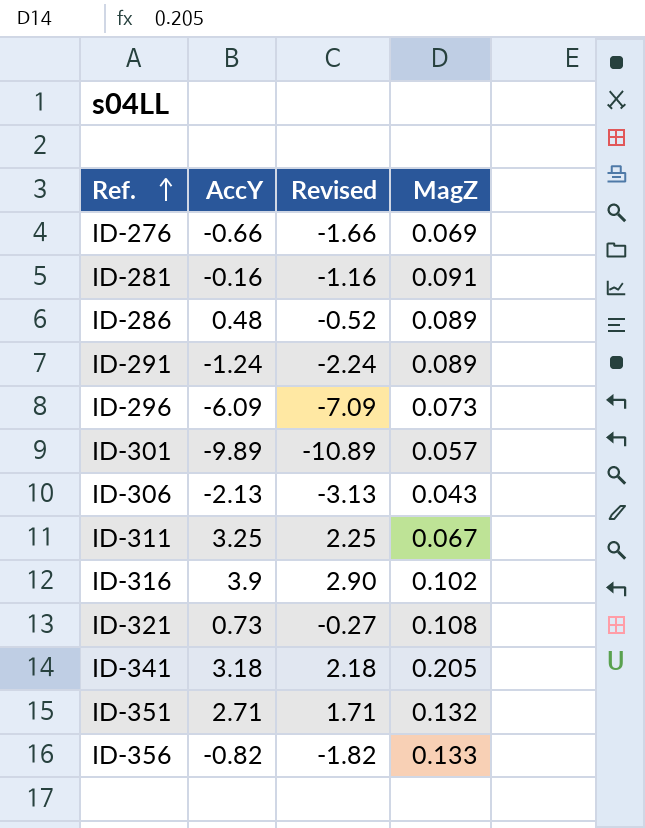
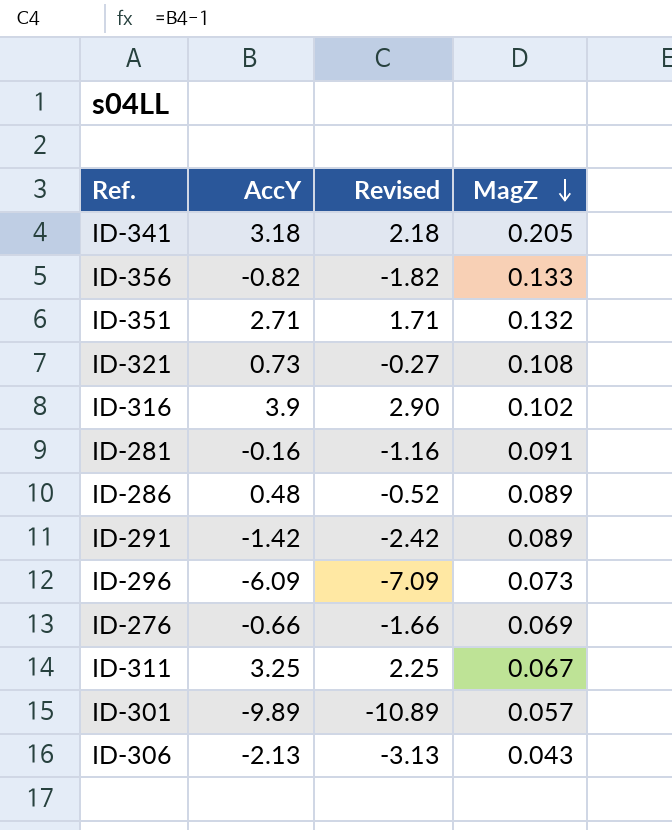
row order: Ref. ascending -> MagZ descending
ID-291 | AccY: -1.24 -> -1.42
ID-291 | Revised: -2.24 -> -2.42

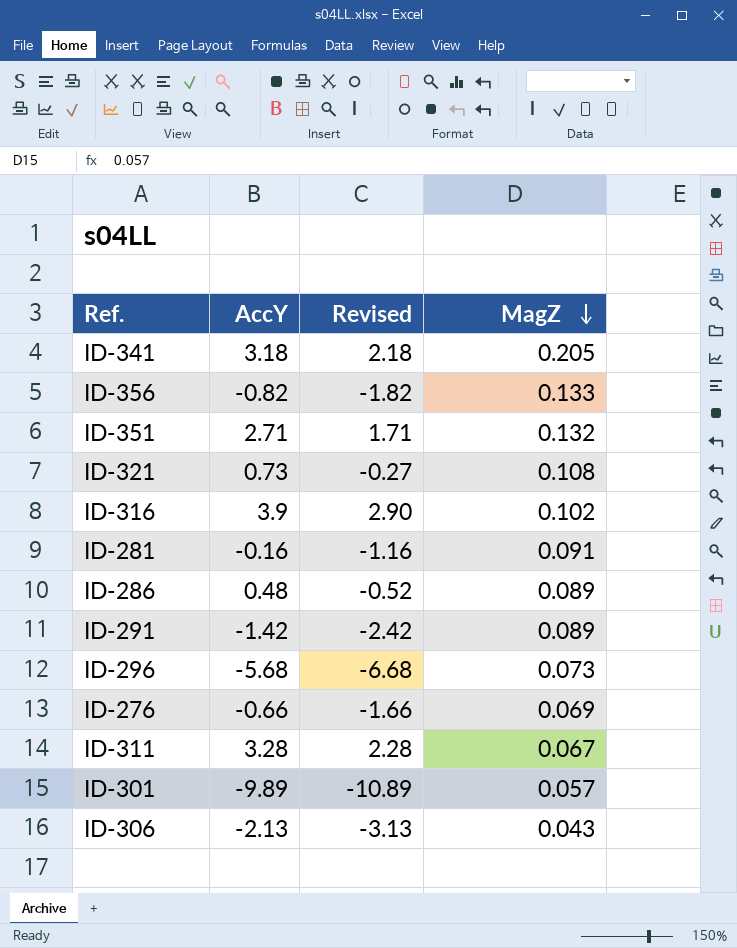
ID-296 | AccY: -6.09 -> -5.68
ID-296 | Revised: -7.09 -> -6.68
ID-311 | AccY: 3.25 -> 3.28
ID-311 | Revised: 2.25 -> 2.28

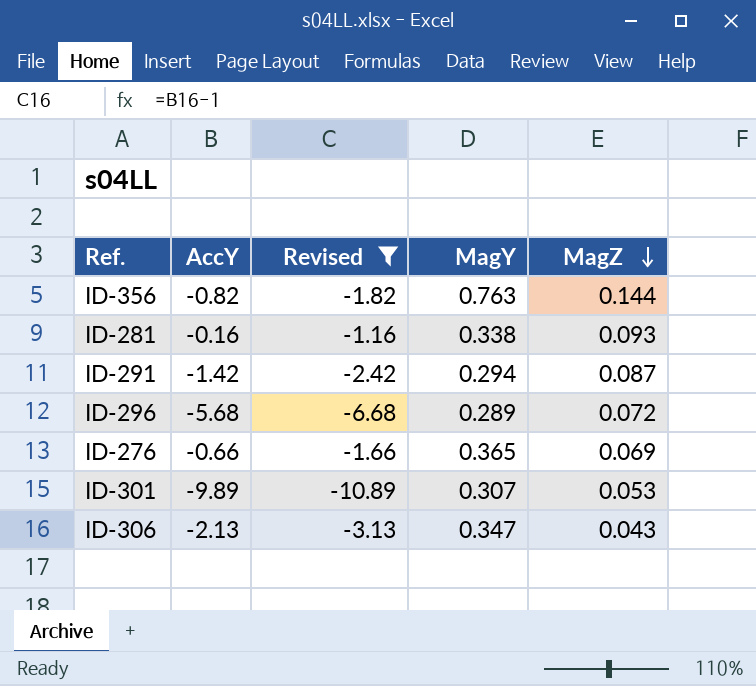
filter: none -> Revised <= -1.16
column MagY | position: none -> 4
ID-356 | MagZ: 0.133 -> 0.144
ID-281 | MagZ: 0.091 -> 0.093
ID-291 | MagZ: 0.089 -> 0.087
ID-296 | MagZ: 0.073 -> 0.072
ID-301 | MagZ: 0.057 -> 0.053

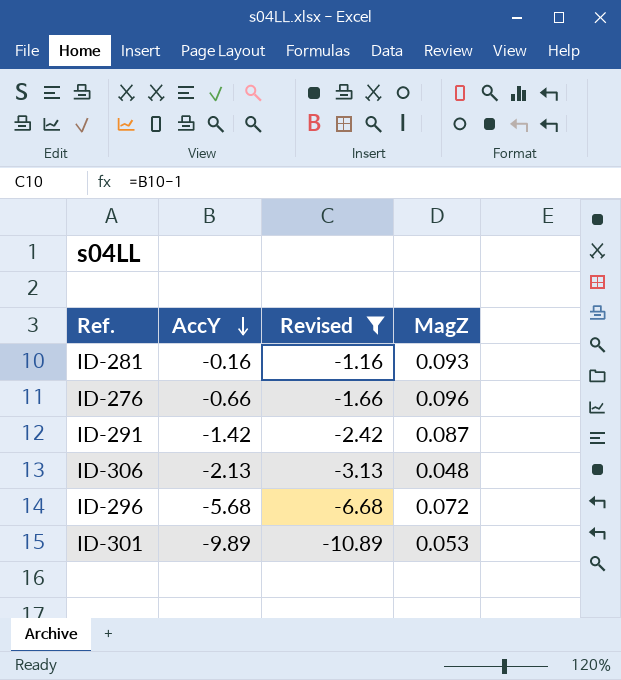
row order: MagZ descending -> AccY descending
column MagY | position: 4 -> none
row ID-356: -0.82 | -1.82 | 0.763 | 0.144 -> none
ID-276 | MagZ: 0.069 -> 0.096
ID-306 | MagZ: 0.043 -> 0.048

